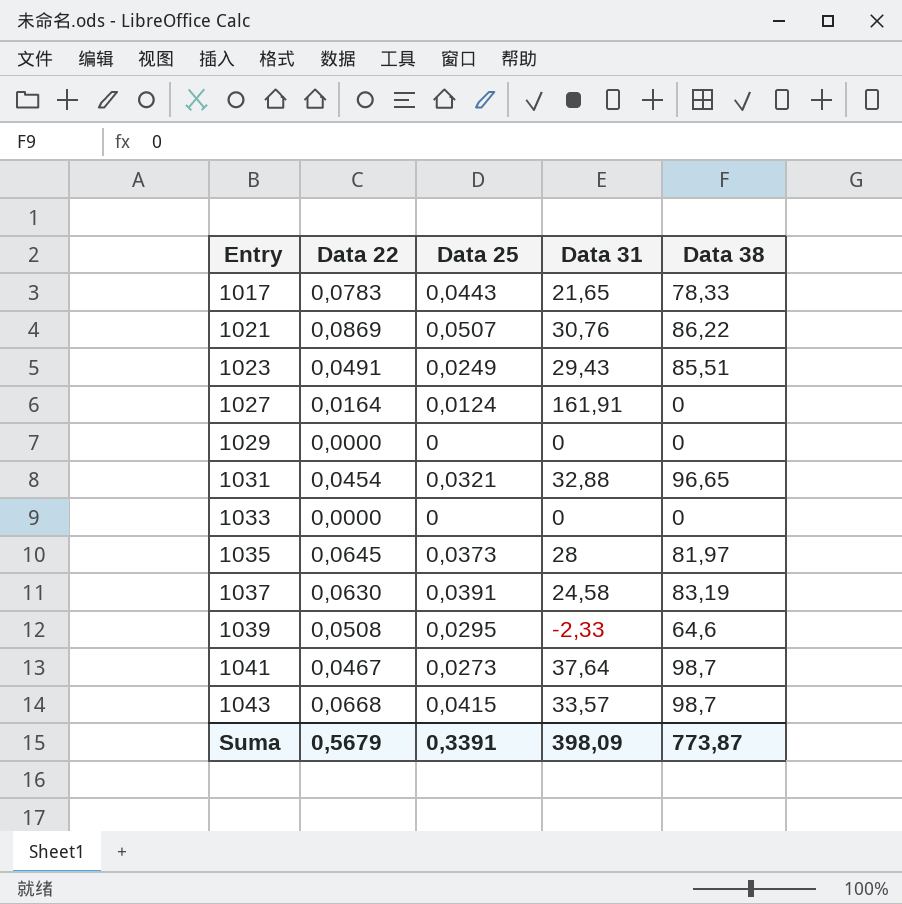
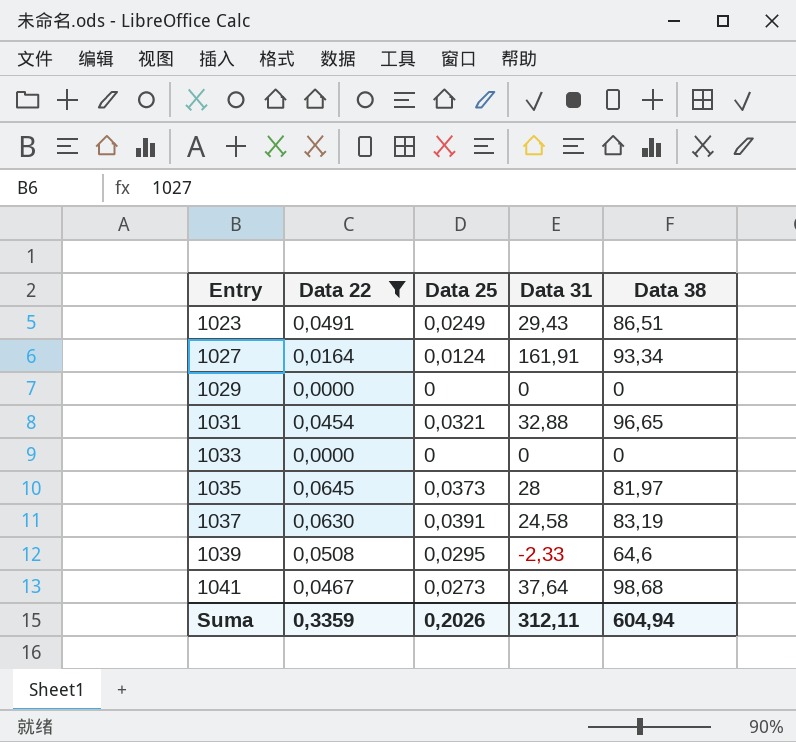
filter: none -> Data 22 <= 0,0645
1023 | Data 38: 85,51 -> 86,51
1027 | Data 38: 0 -> 93,34
1041 | Data 38: 98,7 -> 98,68
Suma | Data 22: 0,5679 -> 0,3359
Suma | Data 25: 0,3391 -> 0,2026
Suma | Data 31: 398,09 -> 312,11
Suma | Data 38: 773,87 -> 604,94

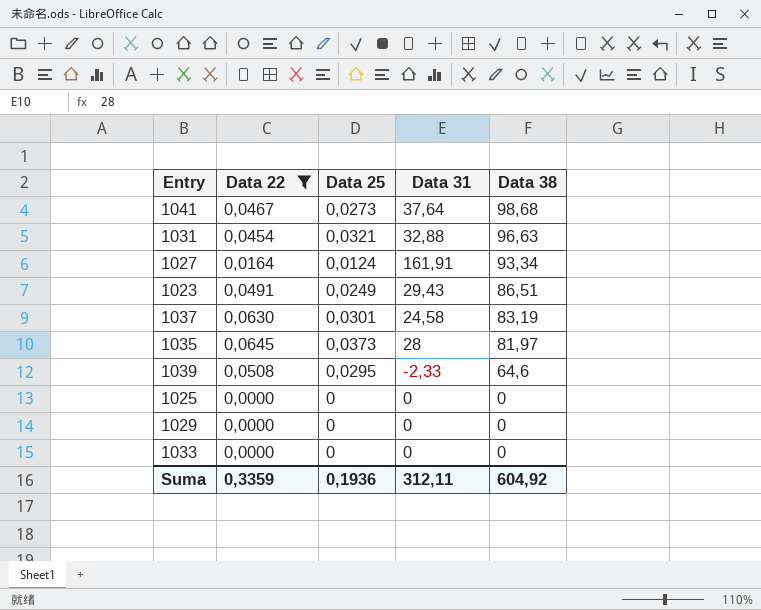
row order: Entry ascending -> Data 38 descending
1031 | Data 38: 96,65 -> 96,63
1037 | Data 25: 0,0391 -> 0,0301
row 1025: none -> 0,0000 | 0 | 0 | 0
Suma | Data 25: 0,2026 -> 0,1936
Suma | Data 38: 604,94 -> 604,92

